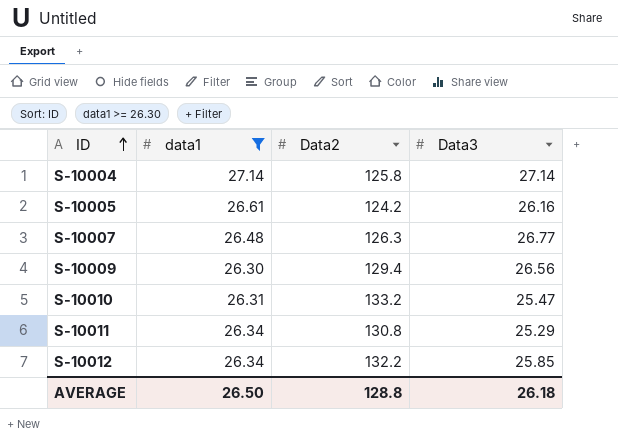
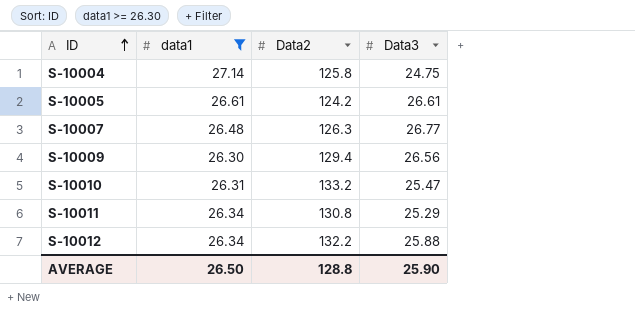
S-10004 | Data3: 27.14 -> 24.75
S-10005 | Data3: 26.16 -> 26.61
S-10012 | Data3: 25.85 -> 25.88
AVERAGE | Data3: 26.18 -> 25.90

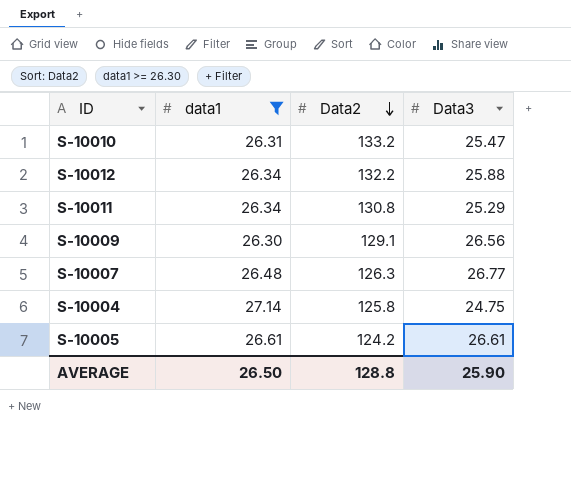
row order: ID ascending -> Data2 descending
S-10009 | Data2: 129.4 -> 129.1

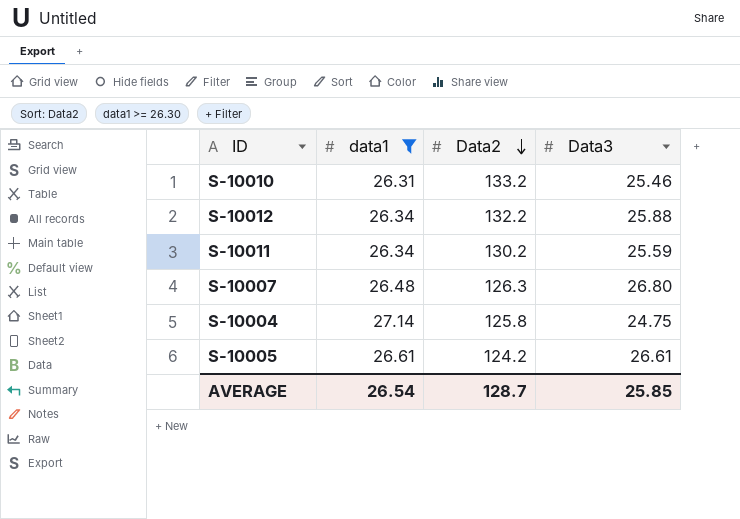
row S-10009: 26.30 | 129.1 | 26.56 -> none
S-10010 | Data3: 25.47 -> 25.46
S-10011 | Data2: 130.8 -> 130.2
S-10011 | Data3: 25.29 -> 25.59
S-10007 | Data3: 26.77 -> 26.80
AVERAGE | data1: 26.50 -> 26.54
AVERAGE | Data2: 128.8 -> 128.7
AVERAGE | Data3: 25.90 -> 25.85

